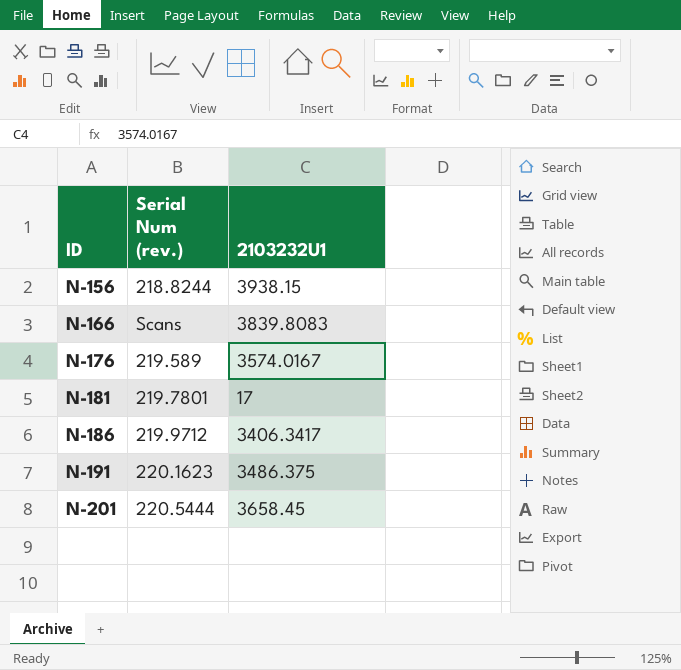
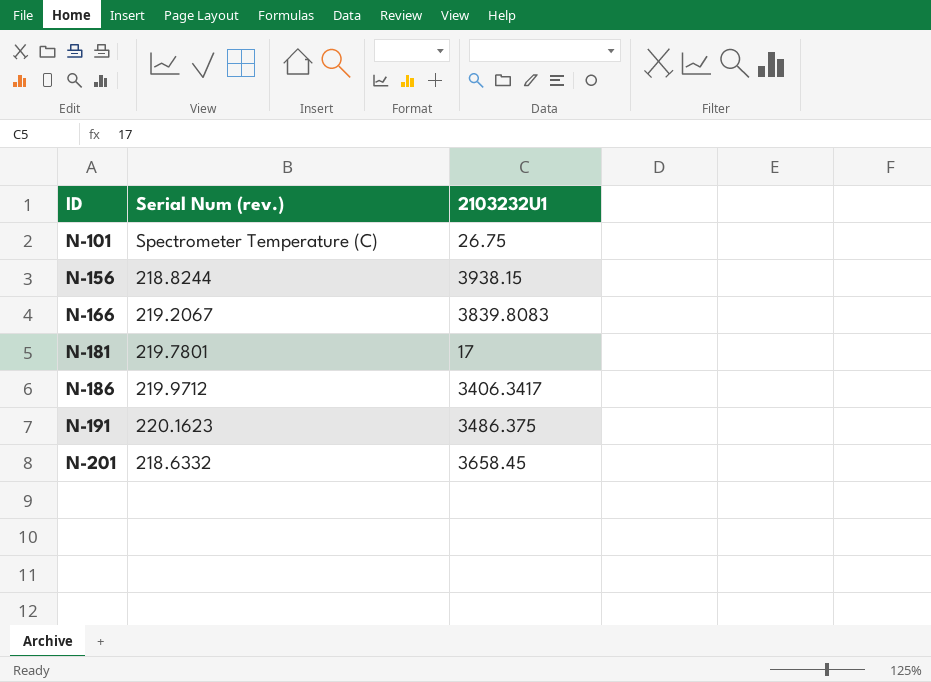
row N-176: 219.589 | 3574.0167 -> none
row N-101: none -> Spectrometer Temperature (C) | 26.75
N-166 | Serial Num (rev.): Scans -> 219.2067
N-201 | Serial Num (rev.): 220.5444 -> 218.6332

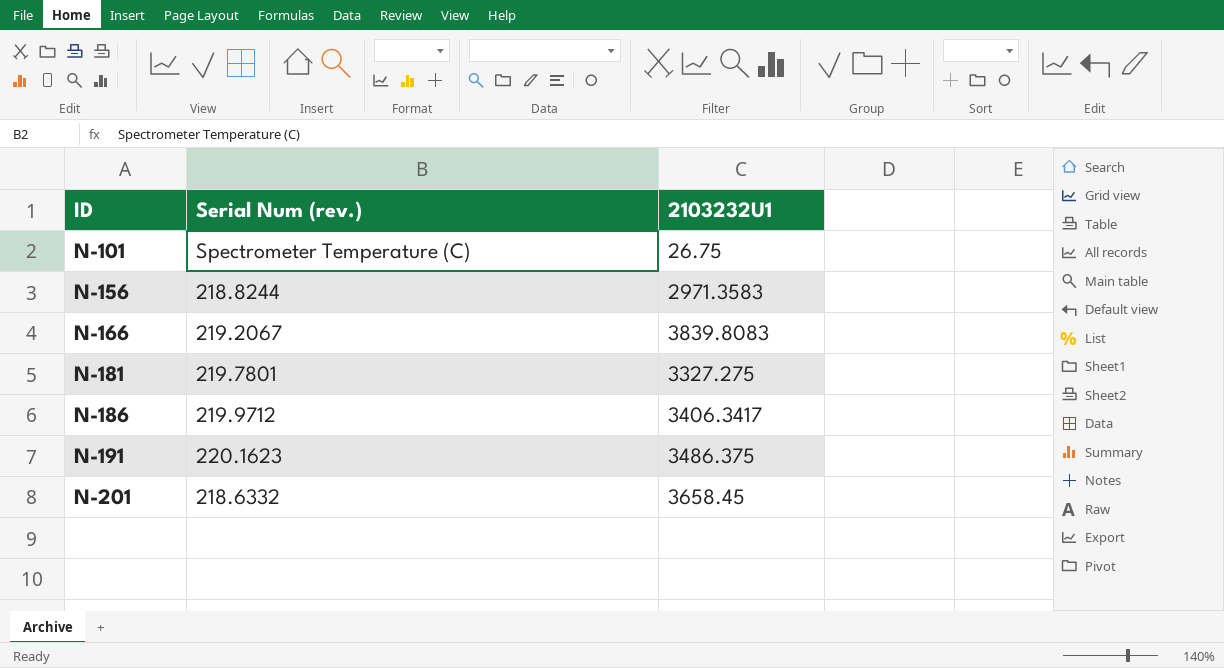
N-156 | 2103232U1: 3938.15 -> 2971.3583
N-181 | 2103232U1: 17 -> 3327.275

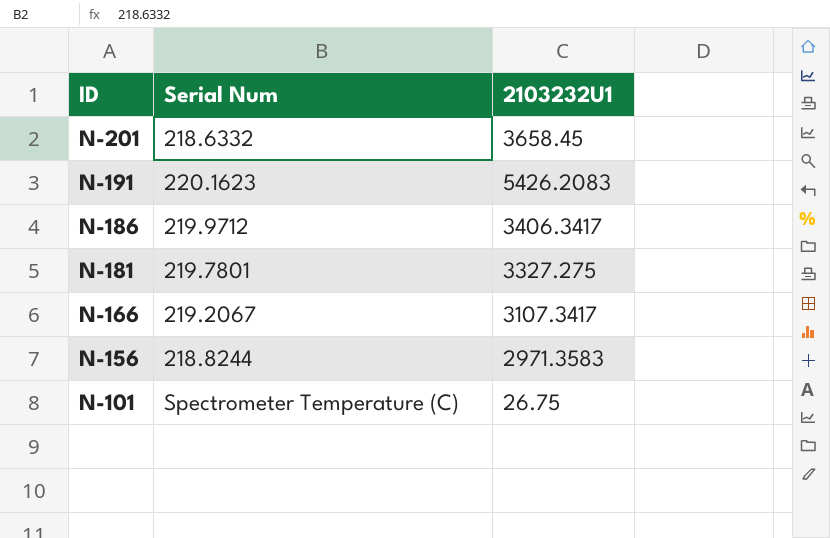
row order: ID ascending -> ID descending
column name: Serial Num (rev.) -> Serial Num
N-191 | 2103232U1: 3486.375 -> 5426.2083
N-166 | 2103232U1: 3839.8083 -> 3107.3417

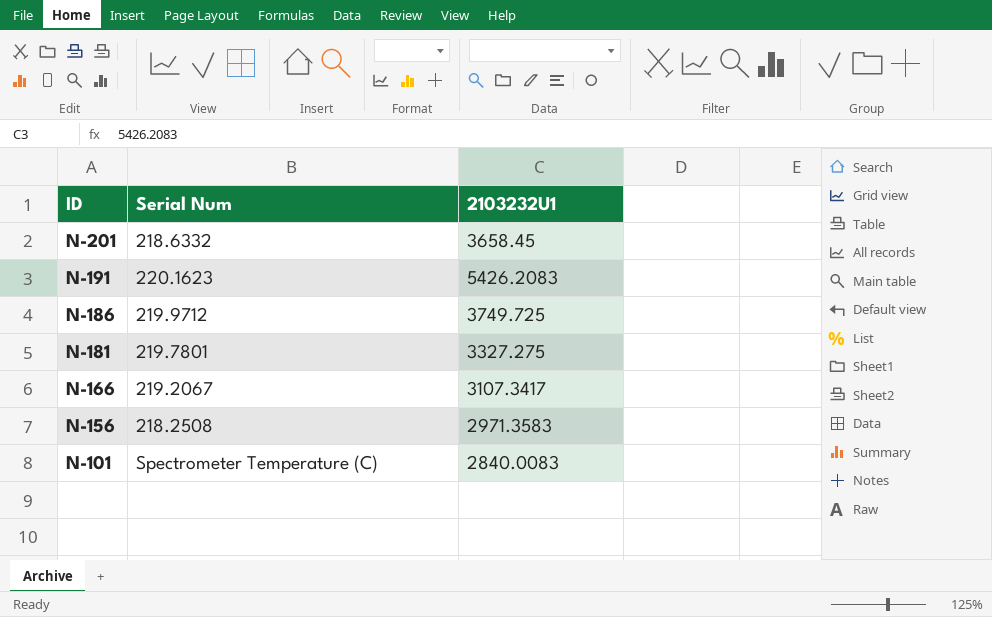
N-186 | 2103232U1: 3406.3417 -> 3749.725
N-156 | Serial Num: 218.8244 -> 218.2508
N-101 | 2103232U1: 26.75 -> 2840.0083

